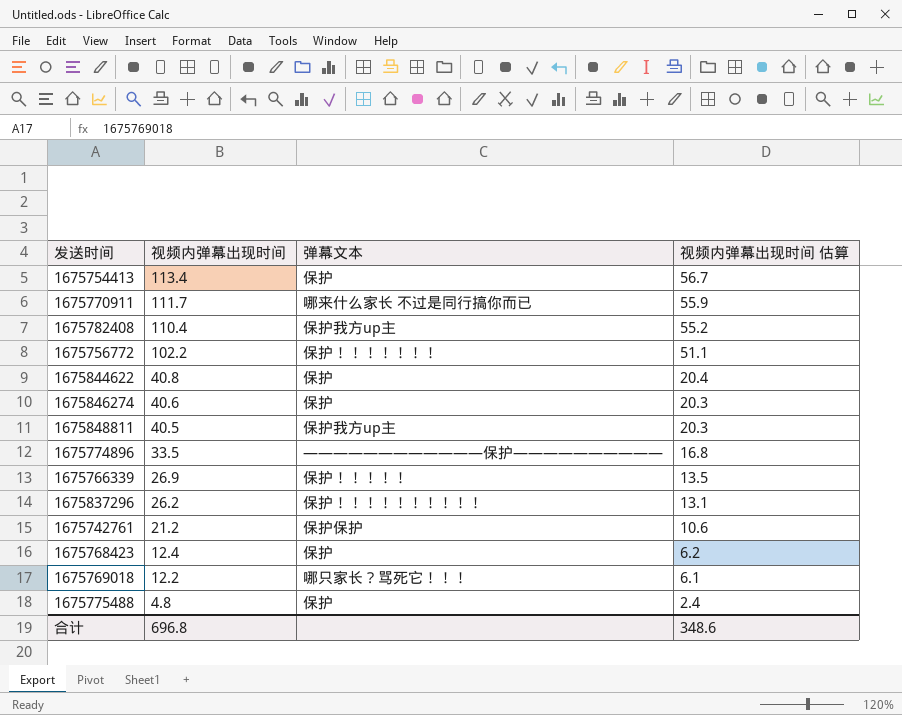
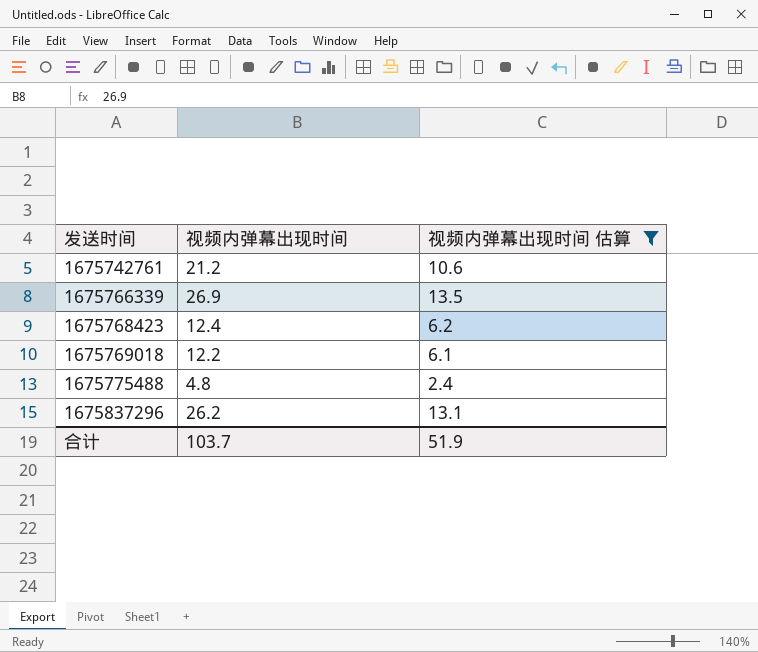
filter: none -> 视频内弹幕出现时间 估算 <= 13.5
row order: 视频内弹幕出现时间 descending -> 发送时间 ascending
column 弹幕文本 | position: 3 -> none
合计 | 视频内弹幕出现时间: 696.8 -> 103.7
合计 | 视频内弹幕出现时间 估算: 348.6 -> 51.9

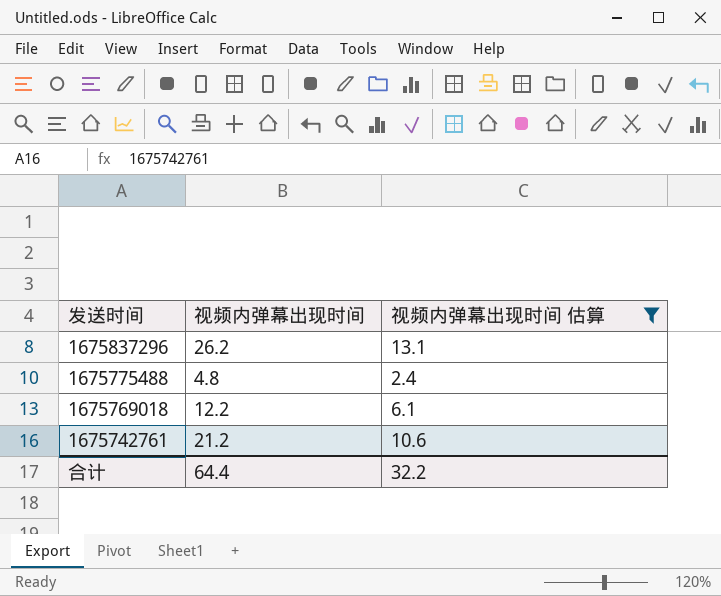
row order: 发送时间 ascending -> 发送时间 descending
row 1675766339: 26.9 | 13.5 -> none
row 1675768423: 12.4 | 6.2 -> none
合计 | 视频内弹幕出现时间: 103.7 -> 64.4
合计 | 视频内弹幕出现时间 估算: 51.9 -> 32.2

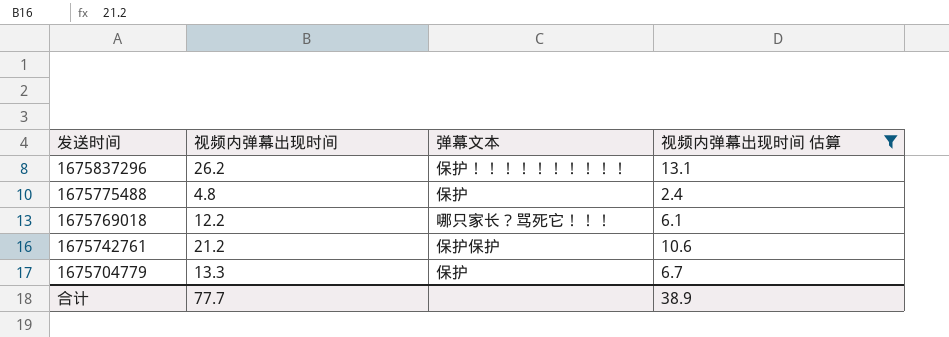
column 弹幕文本 | position: none -> 3
row 1675704779: none -> 13.3 | 保护 | 6.7
合计 | 视频内弹幕出现时间: 64.4 -> 77.7
合计 | 视频内弹幕出现时间 估算: 32.2 -> 38.9

